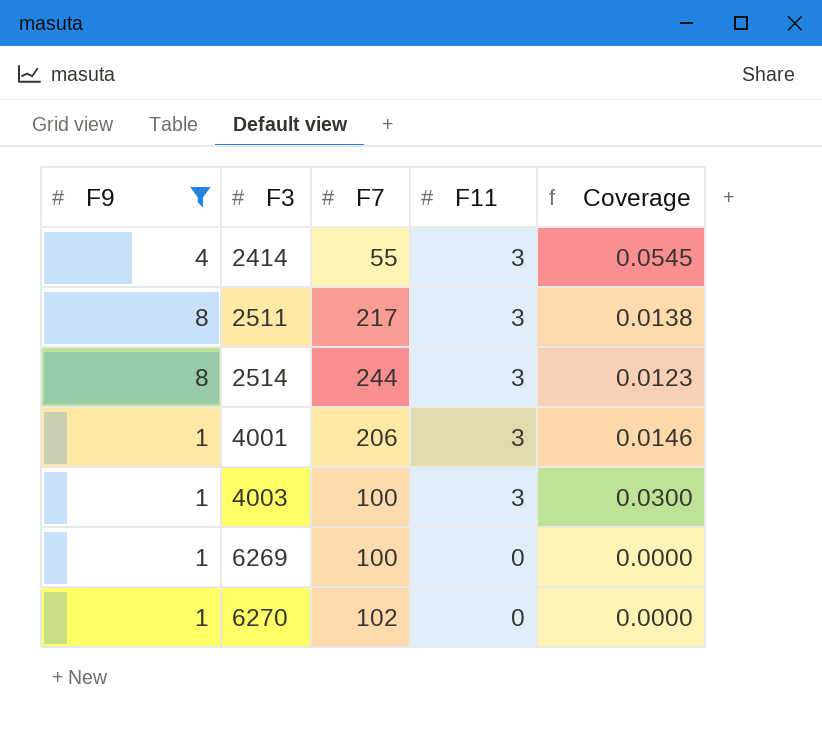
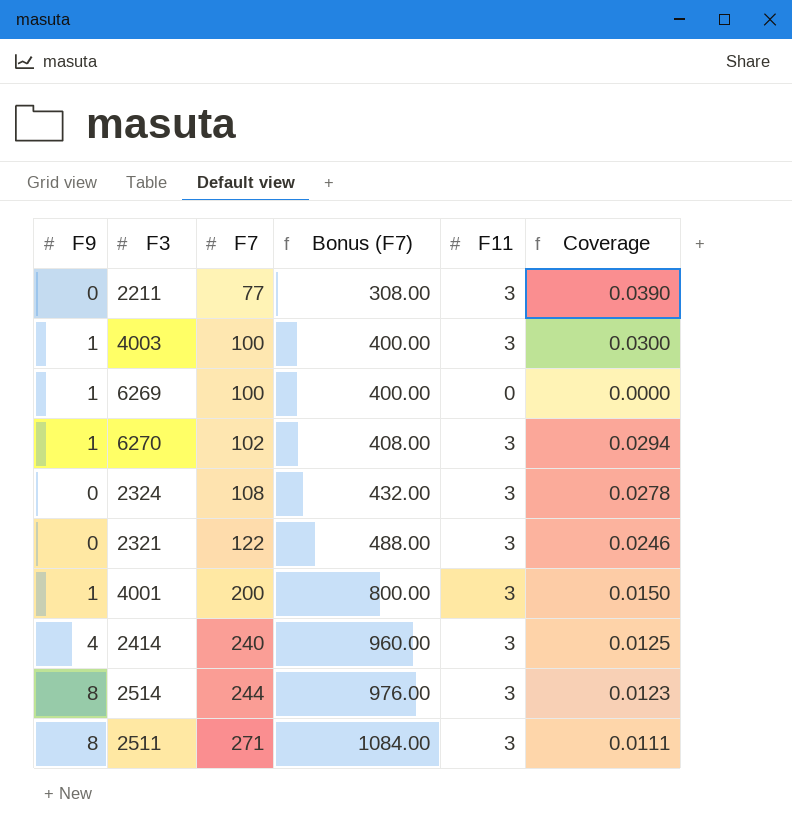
filter: F9 != 0 -> none
row order: F3 ascending -> F7 ascending
column Bonus (F7) | formula: none -> [F7] * 4
6270 | F11: 0 -> 3
6270 | Coverage: 0.0000 -> 0.0294
4001 | F7: 206 -> 200
4001 | Coverage: 0.0146 -> 0.0150
2414 | F7: 55 -> 240
2414 | Coverage: 0.0545 -> 0.0125
2511 | F7: 217 -> 271
2511 | Coverage: 0.0138 -> 0.0111

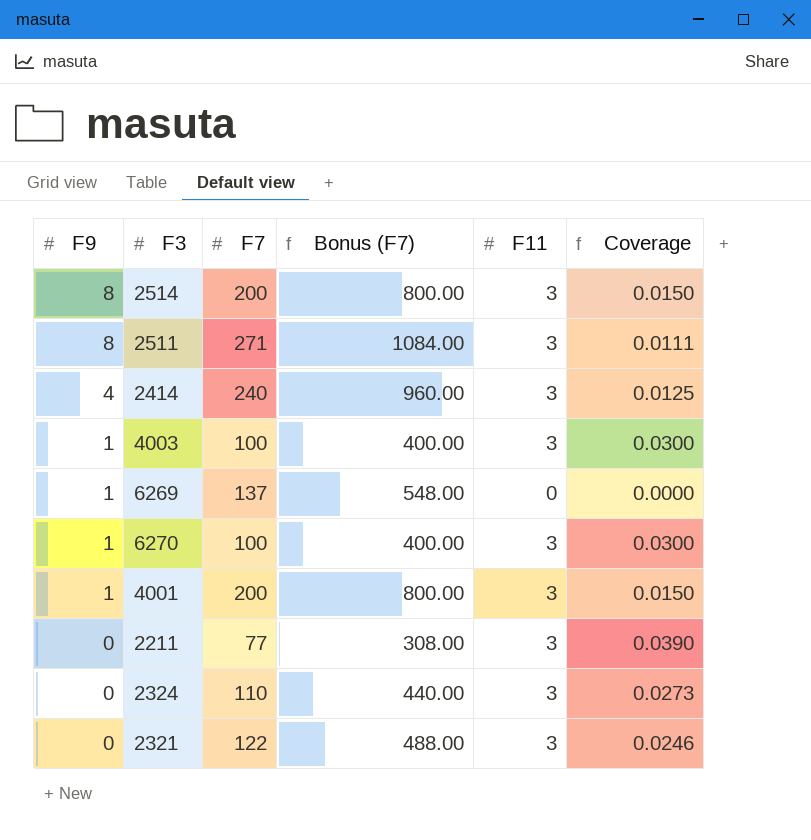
row order: F7 ascending -> F9 descending
2514 | F7: 244 -> 200
2514 | Bonus (F7): 976.00 -> 800.00
2514 | Coverage: 0.0123 -> 0.0150
6269 | F7: 100 -> 137
6269 | Bonus (F7): 400.00 -> 548.00
6270 | F7: 102 -> 100
6270 | Bonus (F7): 408.00 -> 400.00
6270 | Coverage: 0.0294 -> 0.0300
2324 | F7: 108 -> 110
2324 | Bonus (F7): 432.00 -> 440.00
2324 | Coverage: 0.0278 -> 0.0273

